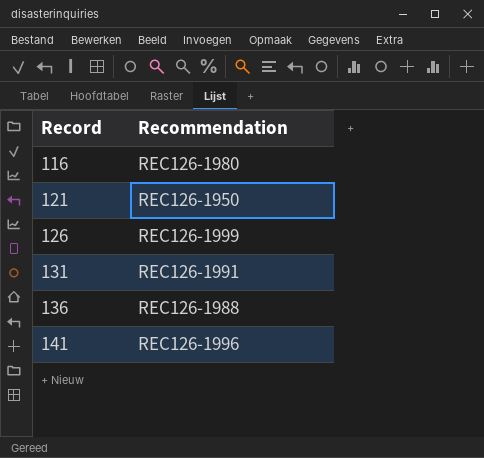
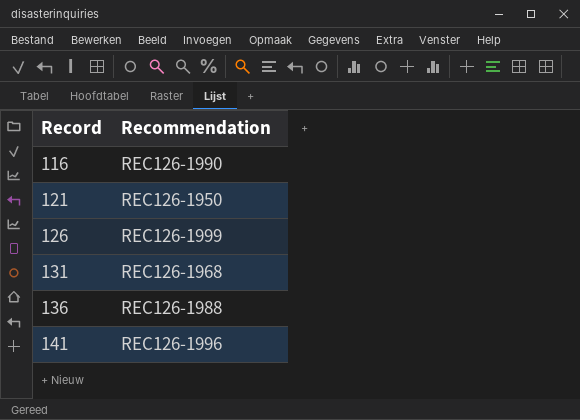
116 | Recommendation: REC126-1980 -> REC126-1990
131 | Recommendation: REC126-1991 -> REC126-1968

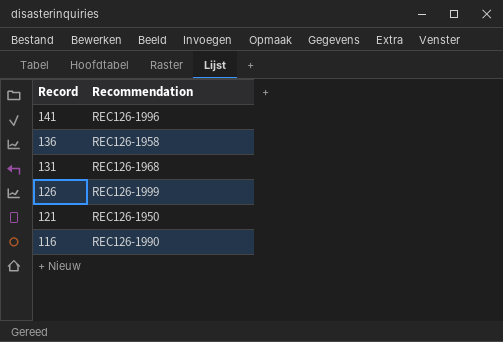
row order: Record ascending -> Record descending
136 | Recommendation: REC126-1988 -> REC126-1958

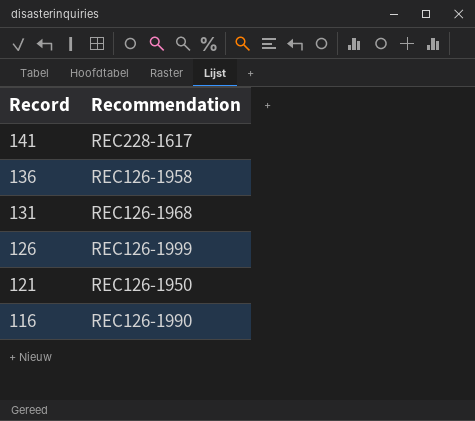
141 | Recommendation: REC126-1996 -> REC228-1617

